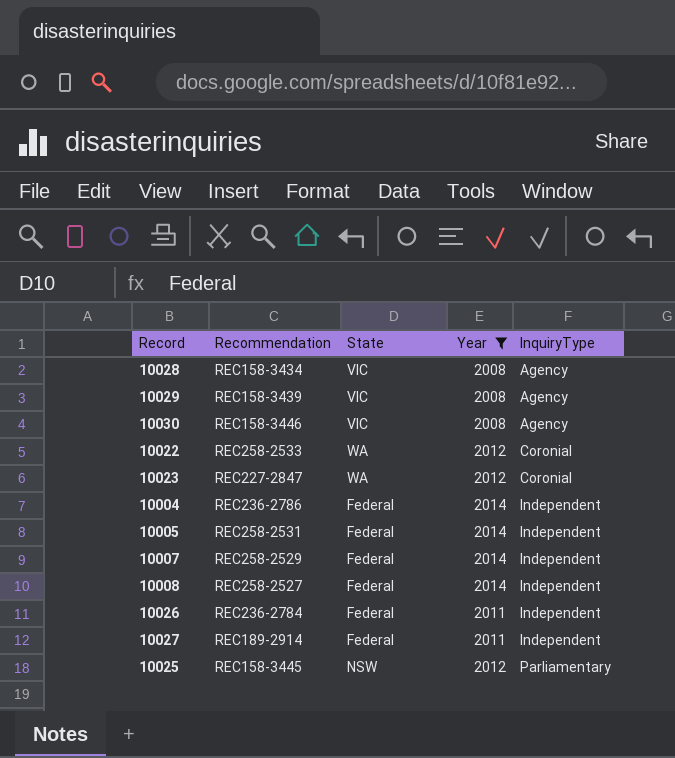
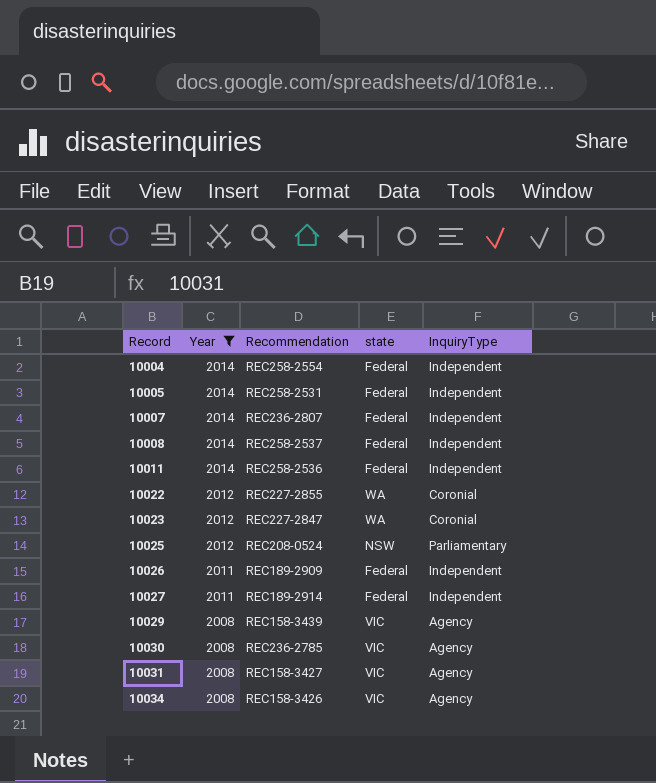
row order: InquiryType ascending -> Record ascending
column Year | position: 4 -> 2
column name: State -> state
row 10028: REC158-3434 | VIC | 2008 | Agency -> none
10004 | Recommendation: REC236-2786 -> REC258-2554
10007 | Recommendation: REC258-2529 -> REC236-2807
10008 | Recommendation: REC258-2527 -> REC258-2537
row 10011: none -> 2014 | REC258-2536 | Federal | Independent
10022 | Recommendation: REC258-2533 -> REC227-2855
10025 | Recommendation: REC158-3445 -> REC208-0524
10026 | Recommendation: REC236-2784 -> REC189-2909
10030 | Recommendation: REC158-3446 -> REC236-2785
row 10031: none -> 2008 | REC158-3427 | VIC | Agency
row 10034: none -> 2008 | REC158-3426 | VIC | Agency

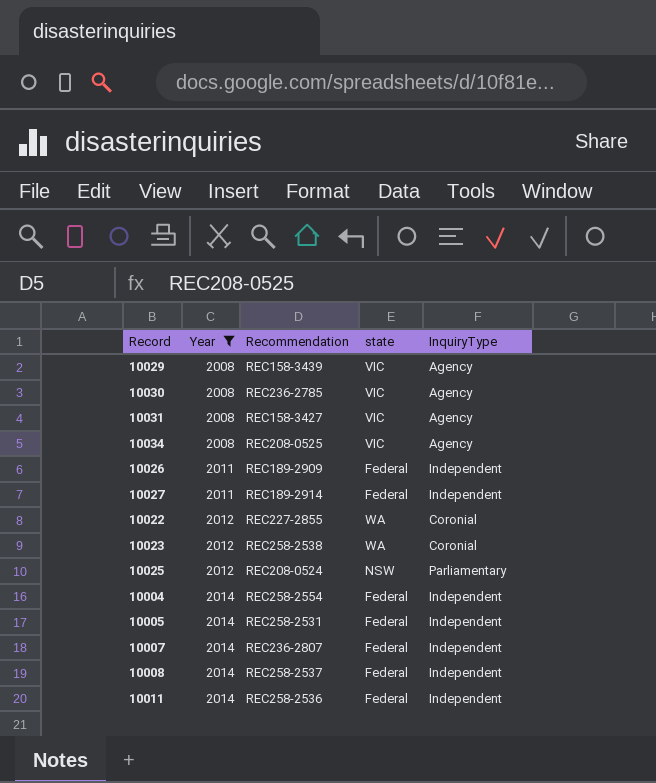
row order: Record ascending -> Year ascending
10034 | Recommendation: REC158-3426 -> REC208-0525
10023 | Recommendation: REC227-2847 -> REC258-2538

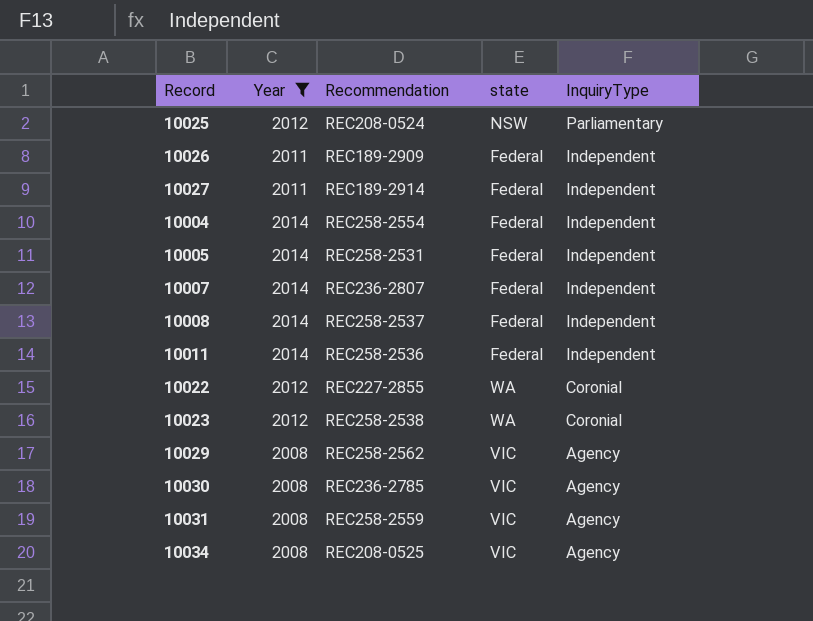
row order: Year ascending -> InquiryType descending
10029 | Recommendation: REC158-3439 -> REC258-2562
10031 | Recommendation: REC158-3427 -> REC258-2559

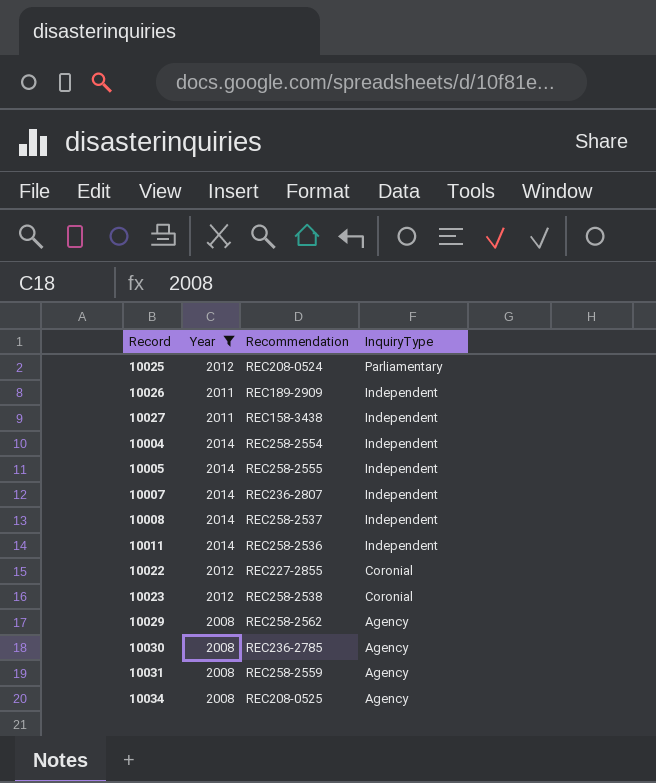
column state | position: 4 -> none
10027 | Recommendation: REC189-2914 -> REC158-3438
10005 | Recommendation: REC258-2531 -> REC258-2555

